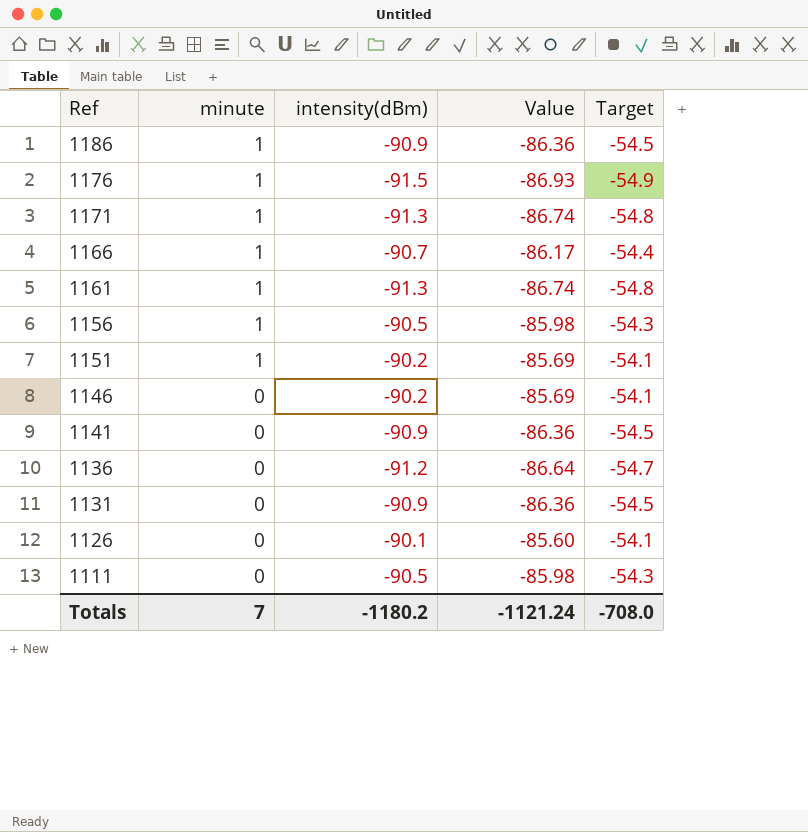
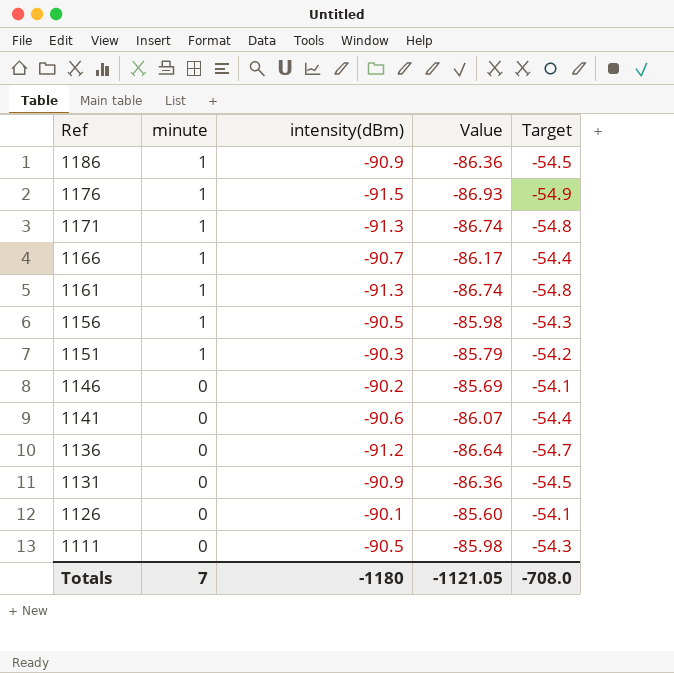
1151 | intensity(dBm): -90.2 -> -90.3
1151 | Value: -85.69 -> -85.79
1151 | Target: -54.1 -> -54.2
1141 | intensity(dBm): -90.9 -> -90.6
1141 | Value: -86.36 -> -86.07
1141 | Target: -54.5 -> -54.4
Totals | intensity(dBm): -1180.2 -> -1180
Totals | Value: -1121.24 -> -1121.05

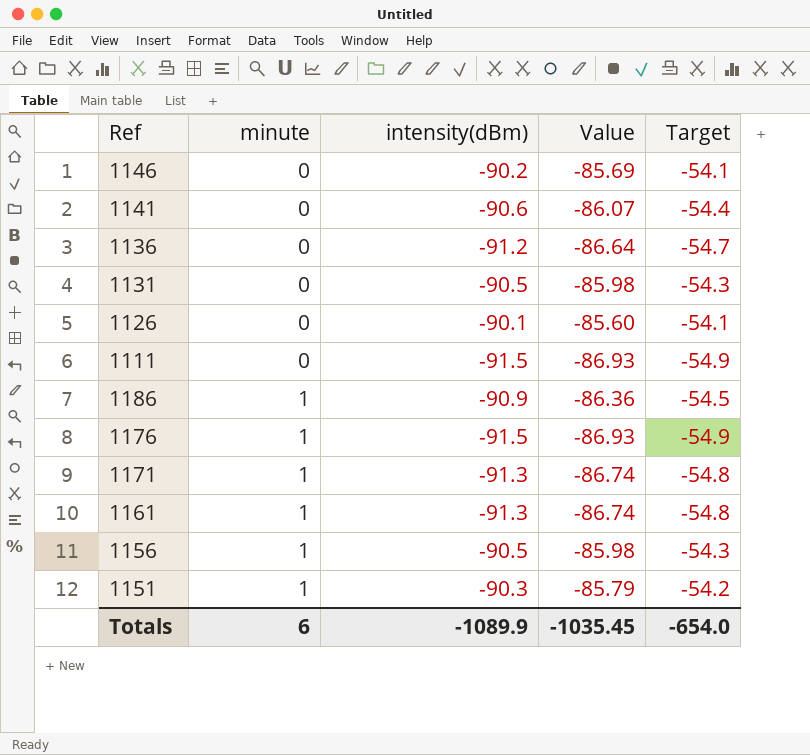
row order: Ref descending -> minute ascending
row 1166: 1 | -90.7 | -86.17 | -54.4 -> none
1131 | intensity(dBm): -90.9 -> -90.5
1131 | Value: -86.36 -> -85.98
1131 | Target: -54.5 -> -54.3
1111 | intensity(dBm): -90.5 -> -91.5
1111 | Value: -85.98 -> -86.93
1111 | Target: -54.3 -> -54.9
Totals | minute: 7 -> 6
Totals | intensity(dBm): -1180 -> -1089.9
Totals | Value: -1121.05 -> -1035.45
Totals | Target: -708.0 -> -654.0

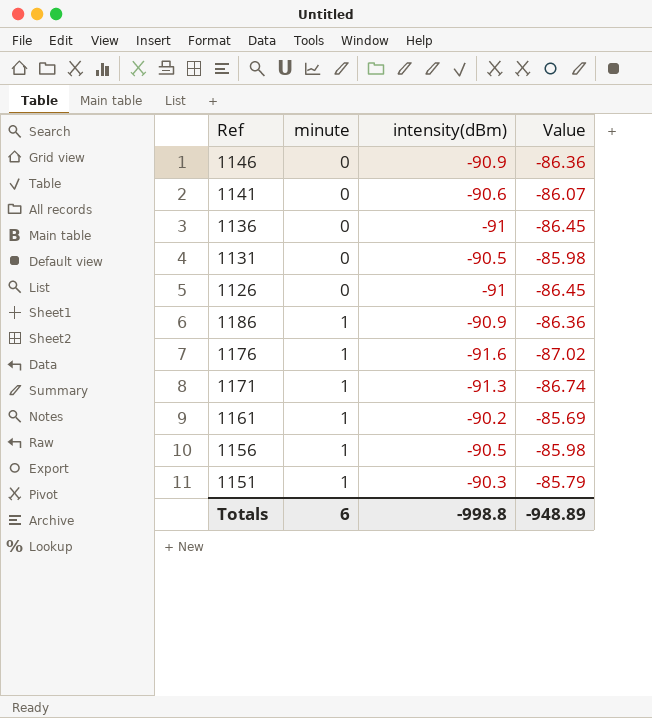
column Target | formula: [intensity(dBm)] * 0.6 -> none
row 1111: 0 | -91.5 | -86.93 | -54.9 -> none
1146 | intensity(dBm): -90.2 -> -90.9
1146 | Value: -85.69 -> -86.36
1136 | intensity(dBm): -91.2 -> -91
1136 | Value: -86.64 -> -86.45
1126 | intensity(dBm): -90.1 -> -91
1126 | Value: -85.60 -> -86.45
1176 | intensity(dBm): -91.5 -> -91.6
1176 | Value: -86.93 -> -87.02
1161 | intensity(dBm): -91.3 -> -90.2
1161 | Value: -86.74 -> -85.69
Totals | intensity(dBm): -1089.9 -> -998.8
Totals | Value: -1035.45 -> -948.89

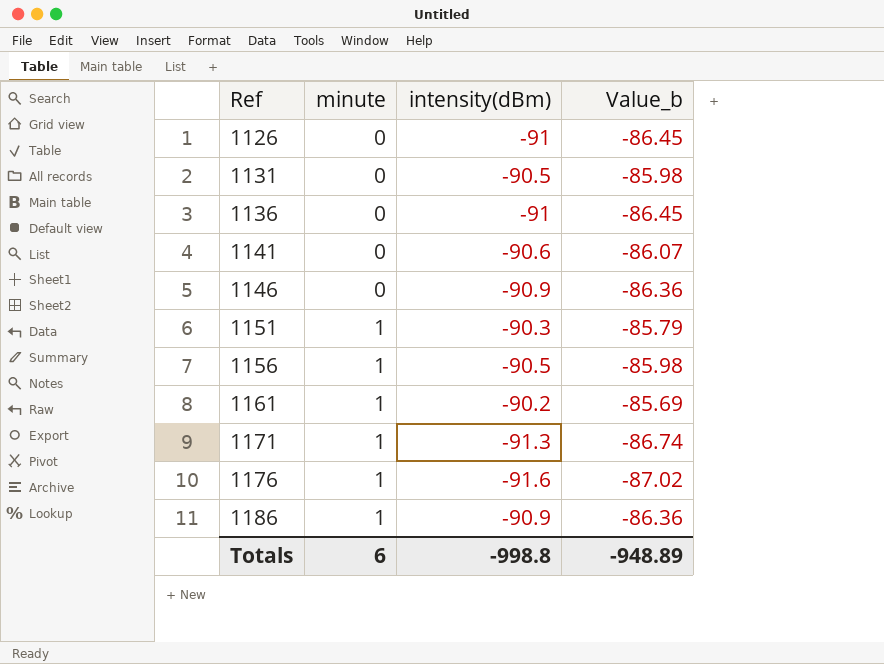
row order: minute ascending -> Ref ascending
column name: Value -> Value_b

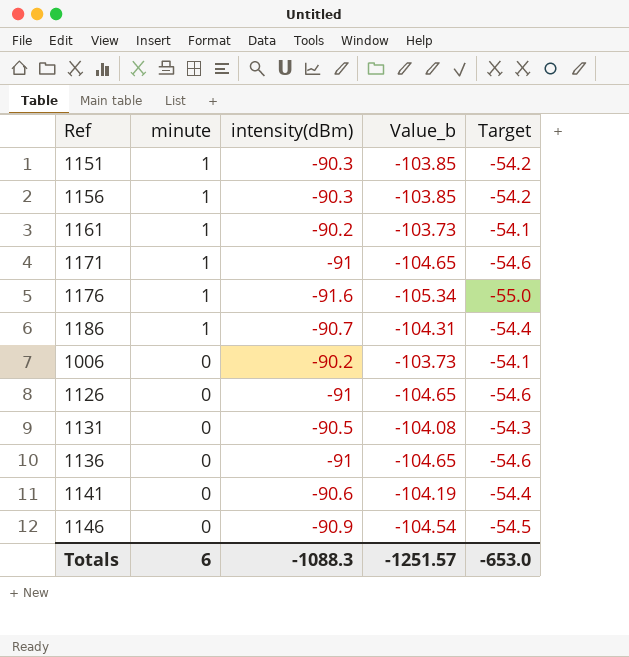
row order: Ref ascending -> minute descending
column Value_b | formula: [intensity(dBm)] * 0.95 -> [intensity(dBm)] * 1.15
column Target | formula: none -> [intensity(dBm)] * 0.6
1156 | intensity(dBm): -90.5 -> -90.3
1171 | intensity(dBm): -91.3 -> -91
1186 | intensity(dBm): -90.9 -> -90.7
row 1006: none -> 0 | -90.2 | -103.73 | -54.1
Totals | intensity(dBm): -998.8 -> -1088.3
Totals | Value_b: -948.89 -> -1251.57

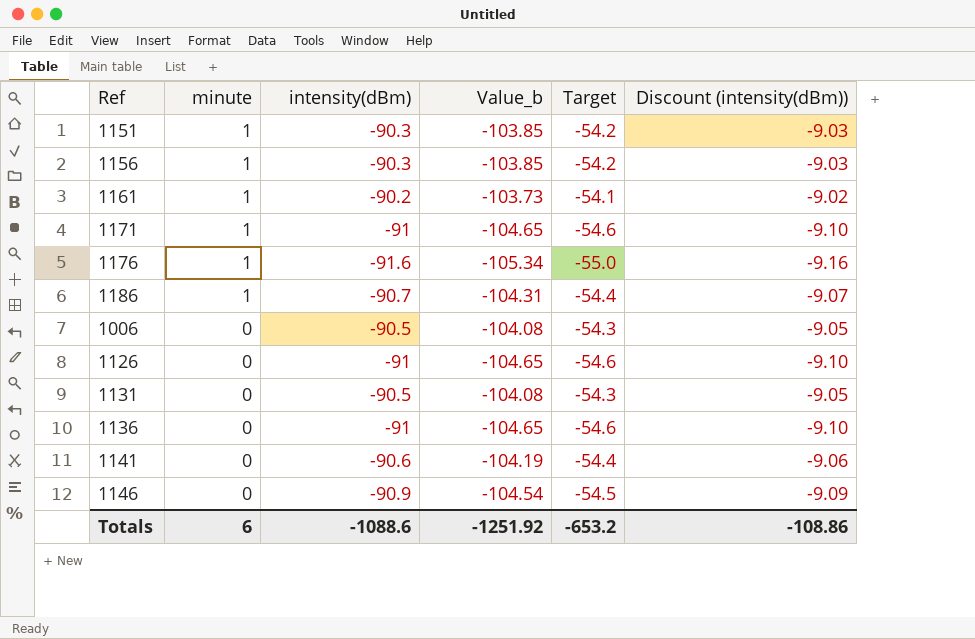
column Discount (intensity(dBm)) | formula: none -> [intensity(dBm)] * 0.1
1006 | intensity(dBm): -90.2 -> -90.5
1006 | Value_b: -103.73 -> -104.08
1006 | Target: -54.1 -> -54.3
Totals | intensity(dBm): -1088.3 -> -1088.6
Totals | Value_b: -1251.57 -> -1251.92
Totals | Target: -653.0 -> -653.2

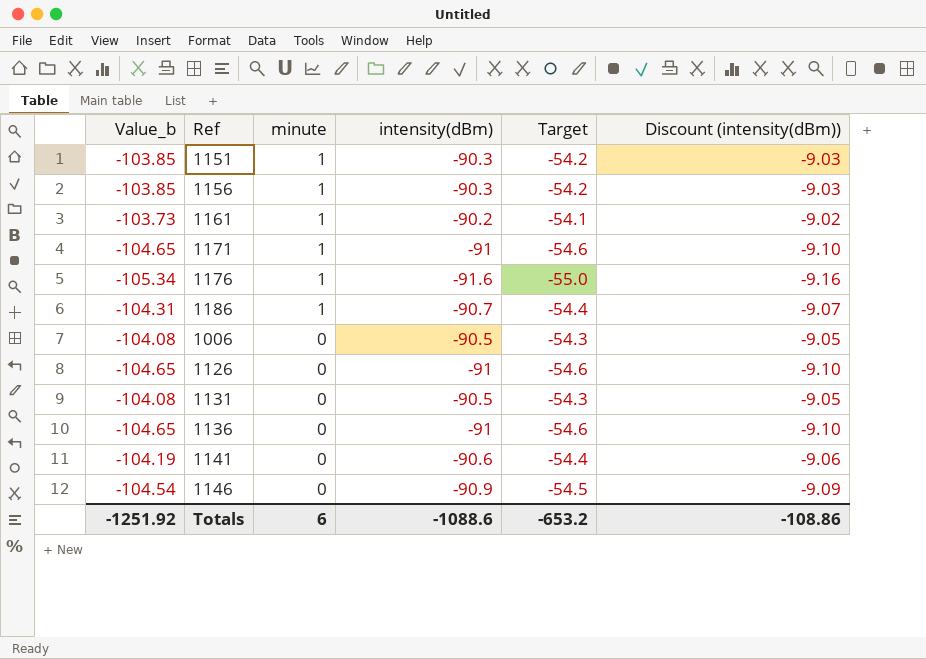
column Value_b | position: 4 -> 1

